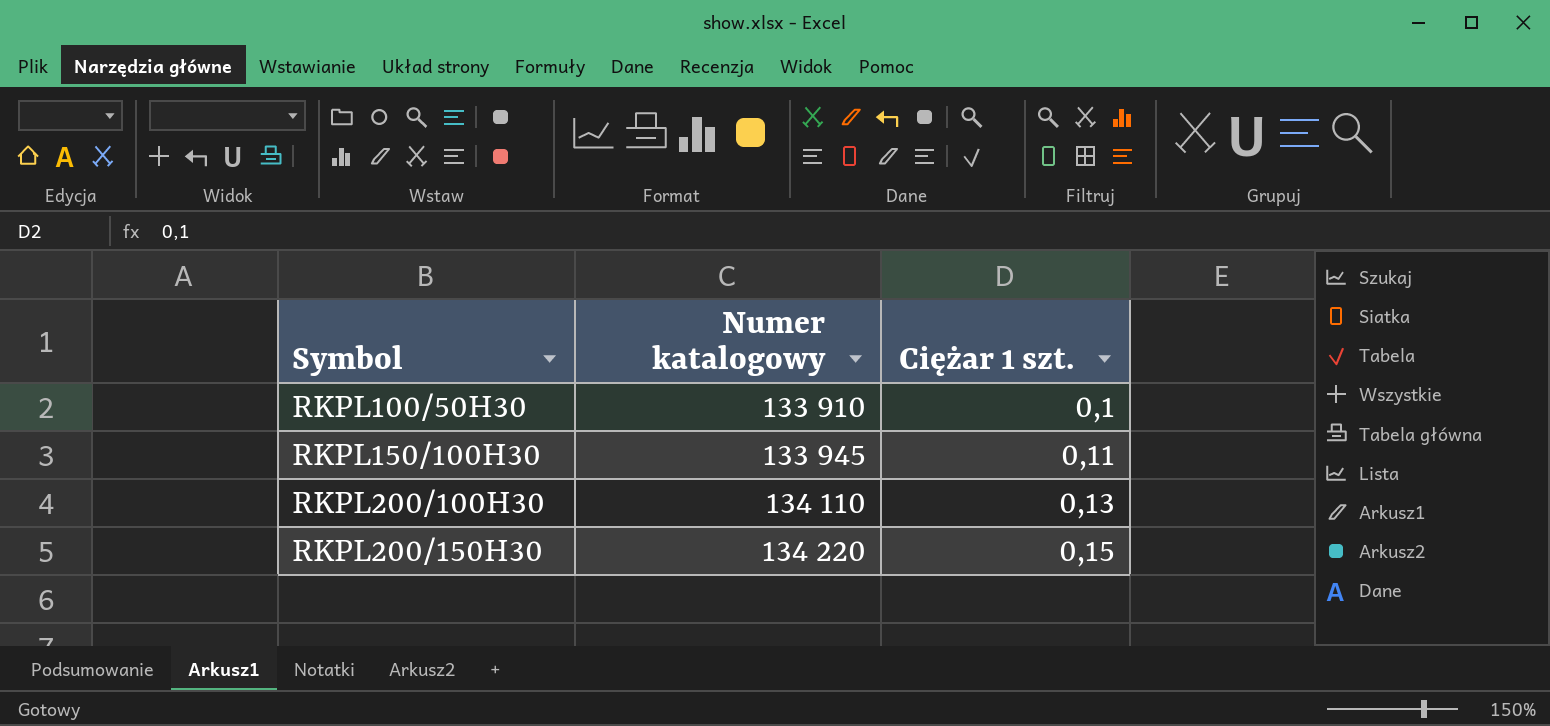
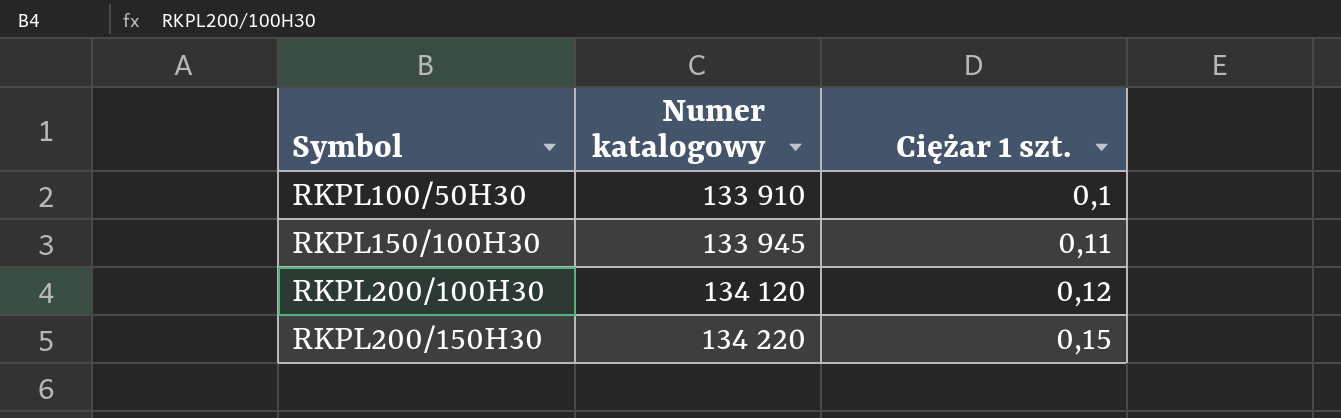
RKPL200/100H30 | Numer katalogowy: 134 110 -> 134 120
RKPL200/100H30 | Ciężar 1 szt.: 0,13 -> 0,12

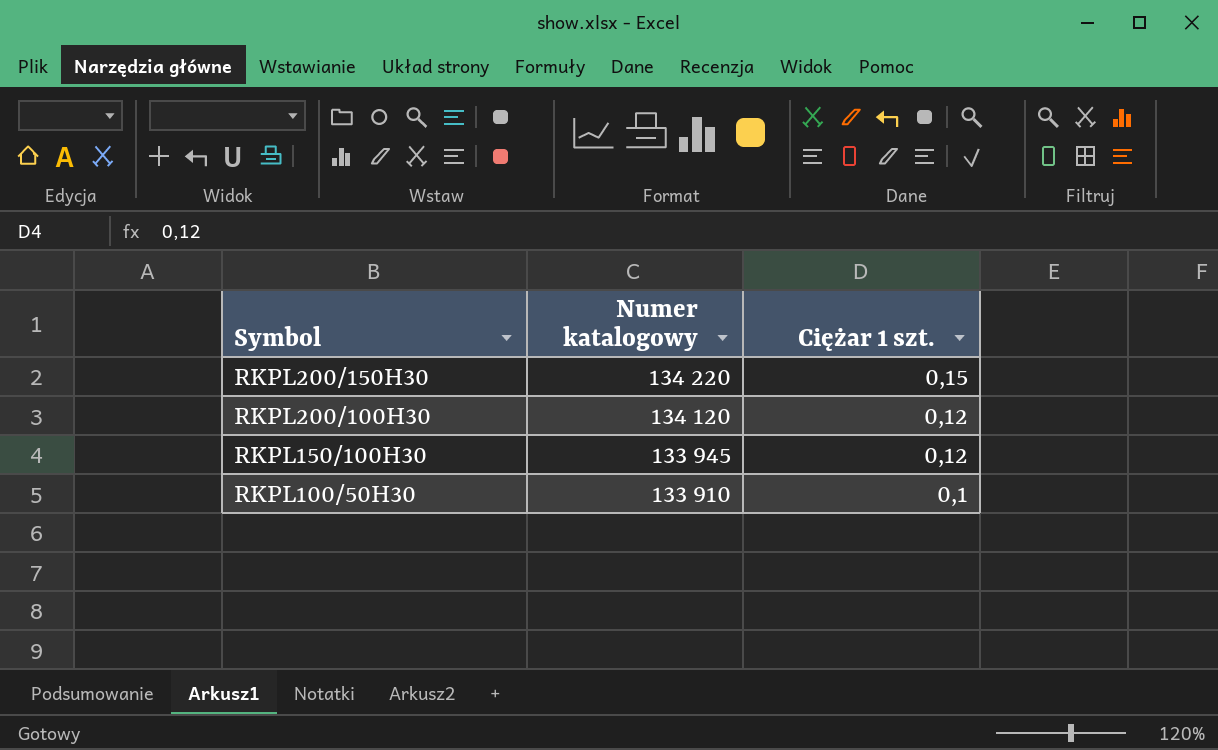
row order: Symbol ascending -> Symbol descending
RKPL150/100H30 | Ciężar 1 szt.: 0,11 -> 0,12

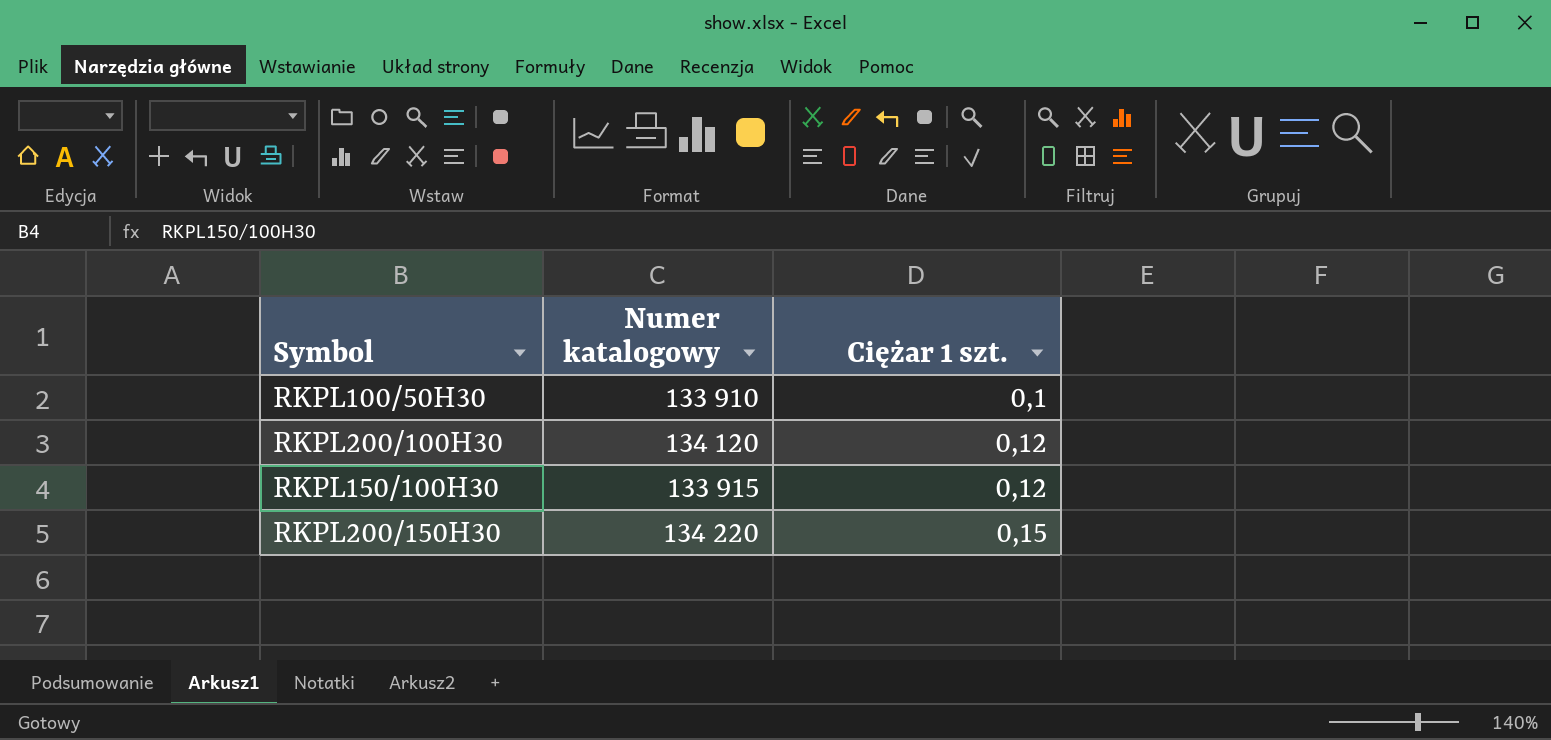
row order: Symbol descending -> Ciężar 1 szt. ascending
RKPL150/100H30 | Numer katalogowy: 133 945 -> 133 915

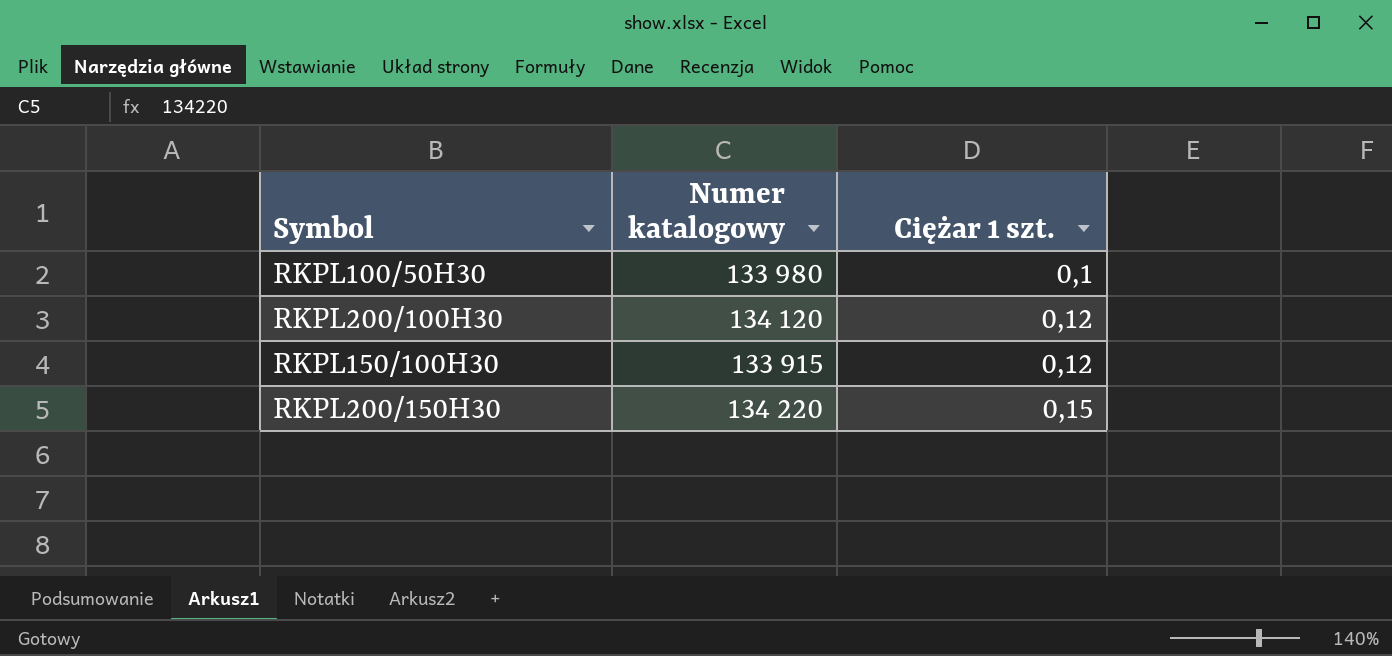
RKPL100/50H30 | Numer katalogowy: 133 910 -> 133 980

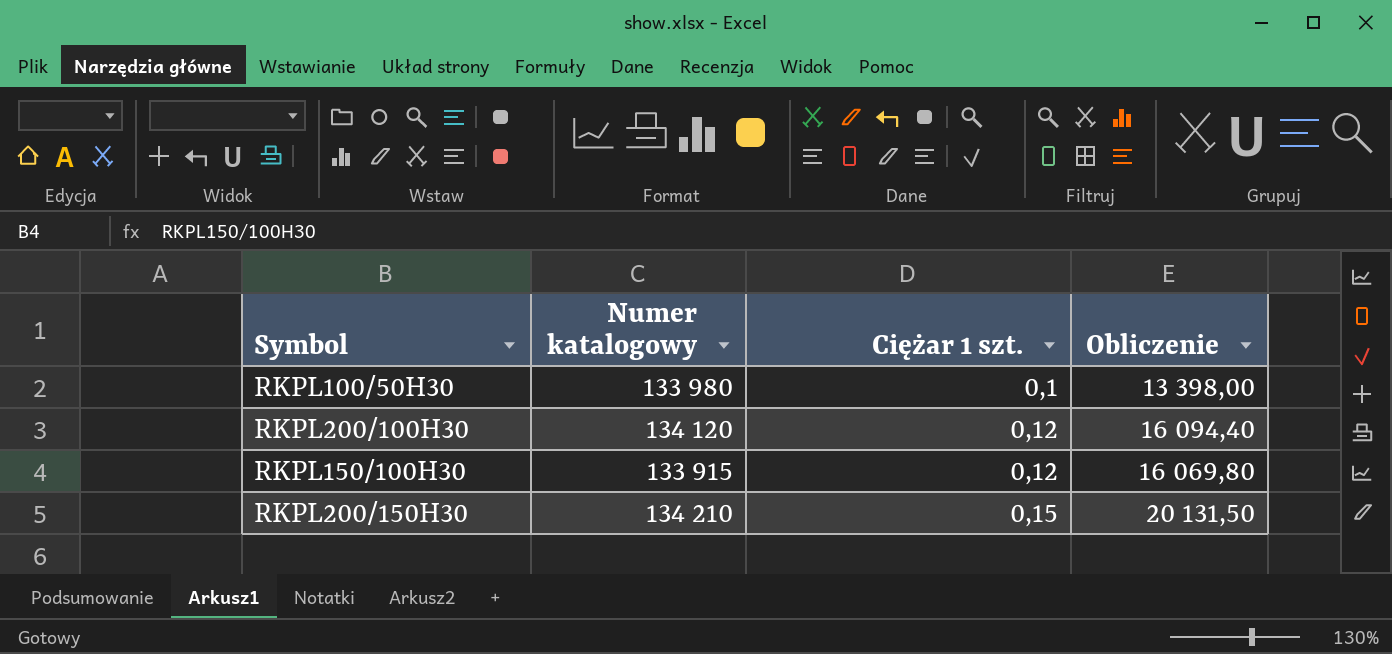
column Obliczenie | formula: none -> [Numer katalogowy] * [Ciężar 1 szt.]
RKPL200/150H30 | Numer katalogowy: 134 220 -> 134 210

